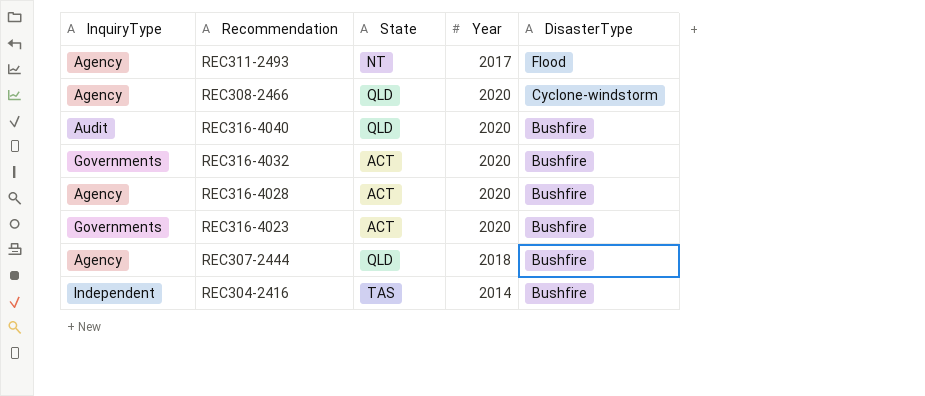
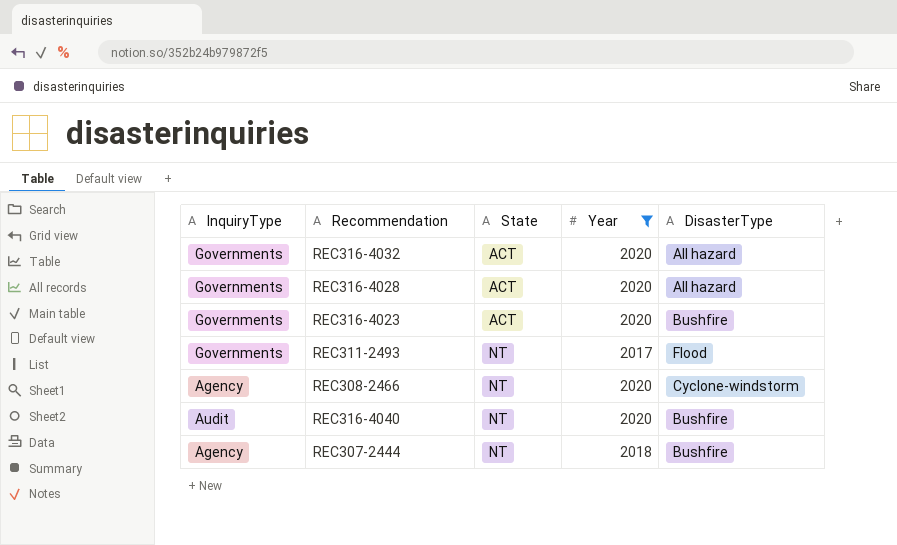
filter: none -> Year != 2014
row order: DisasterType descending -> State ascending
REC316-4032 | DisasterType: Bushfire -> All hazard
REC316-4028 | InquiryType: Agency -> Governments
REC316-4028 | DisasterType: Bushfire -> All hazard
REC311-2493 | InquiryType: Agency -> Governments
REC308-2466 | State: QLD -> NT
REC316-4040 | State: QLD -> NT
REC307-2444 | State: QLD -> NT

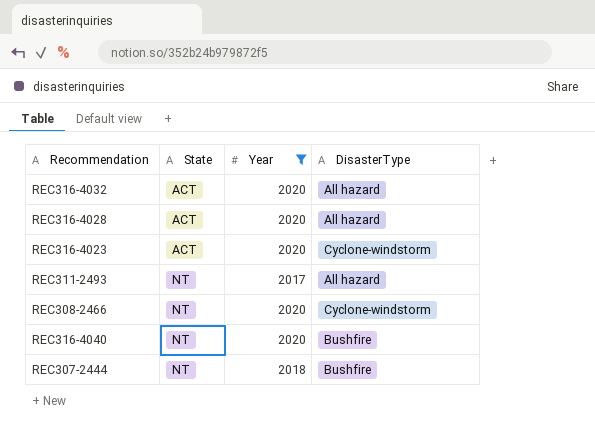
column InquiryType | position: 1 -> none
REC316-4023 | DisasterType: Bushfire -> Cyclone-windstorm
REC311-2493 | DisasterType: Flood -> All hazard

